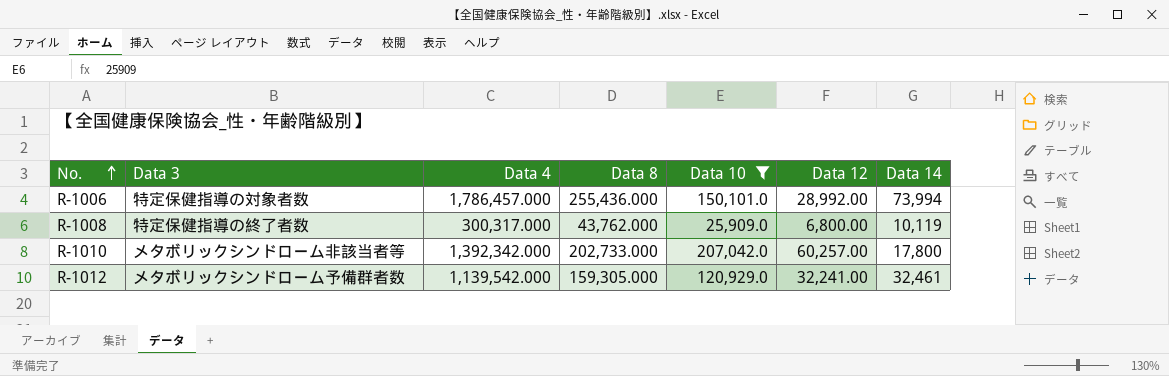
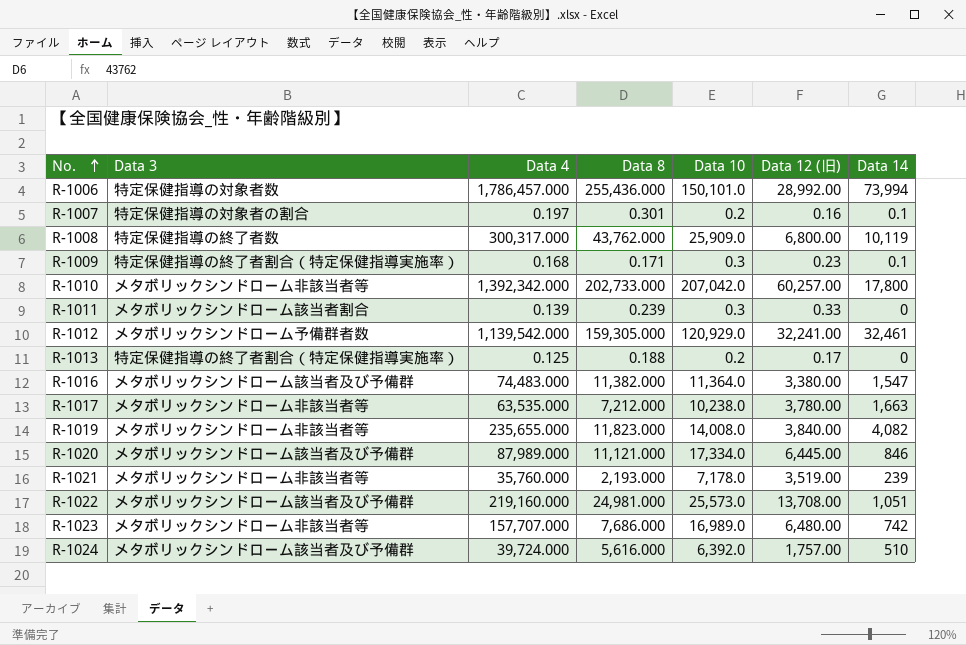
filter: Data 10 >= 25,909.0 -> none
column name: Data 12 -> Data 12 (旧)

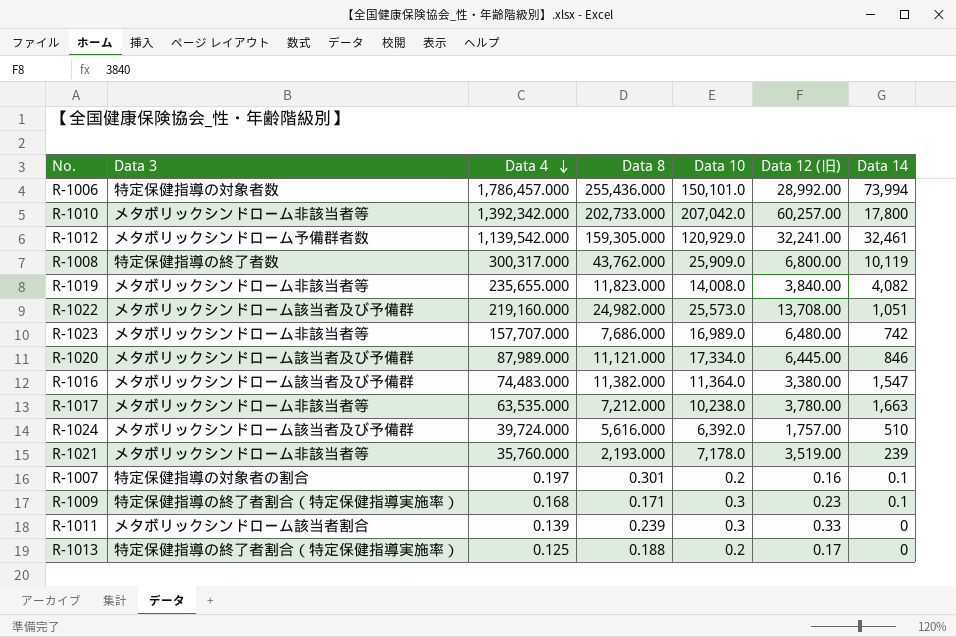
row order: No. ascending -> Data 4 descending
R-1022 | Data 8: 24,981.000 -> 24,982.000

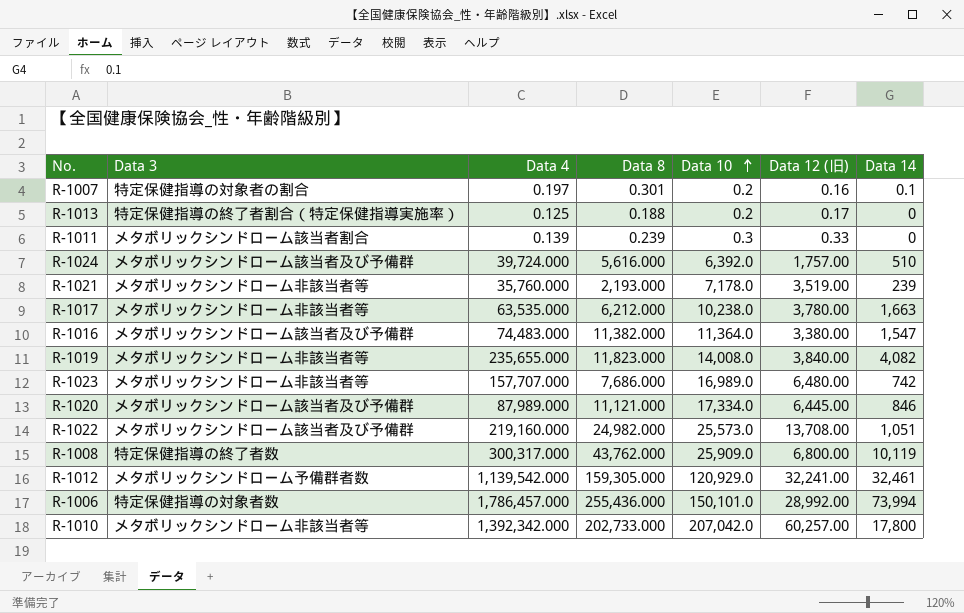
row order: Data 4 descending -> Data 10 ascending
row R-1009: 特定保健指導の終了者割合（特定保健指導実施率） | 0.168 | 0.171 | 0.3 | 0.23 | 0.1 -> none
R-1017 | Data 8: 7,212.000 -> 6,212.000

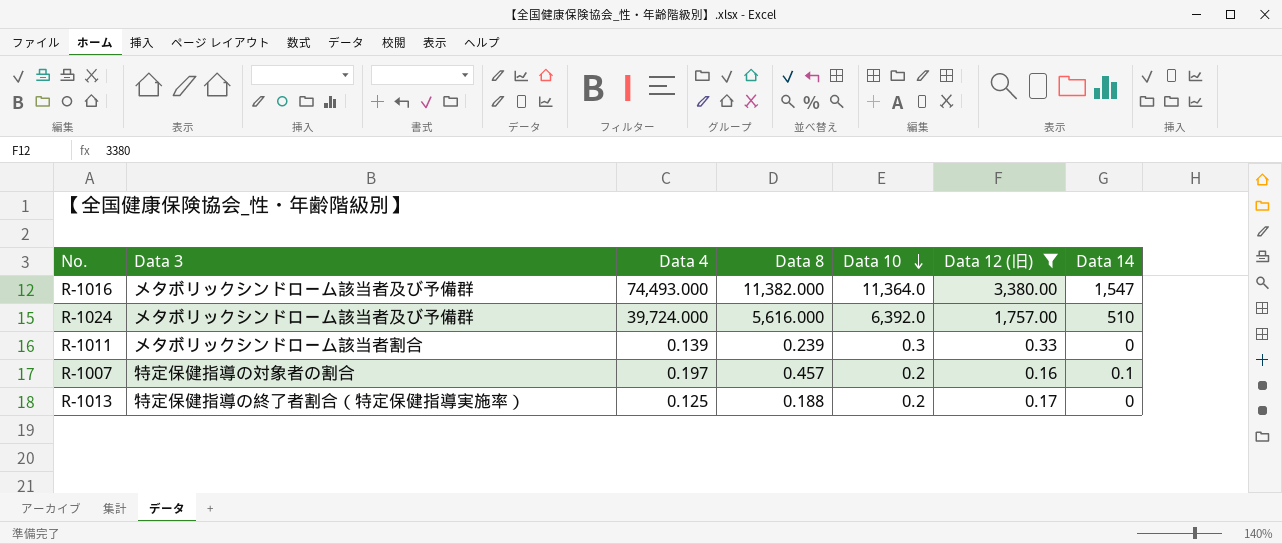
filter: none -> Data 12 (旧) <= 3,380.00
row order: Data 10 ascending -> Data 10 descending
R-1016 | Data 4: 74,483.000 -> 74,493.000
R-1007 | Data 8: 0.301 -> 0.457

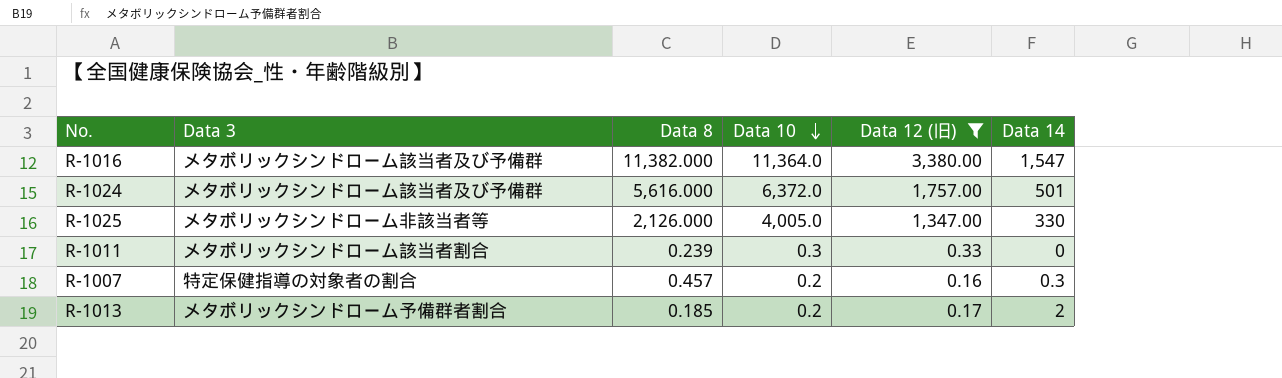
column Data 4 | position: 3 -> none
R-1024 | Data 10: 6,392.0 -> 6,372.0
R-1024 | Data 14: 510 -> 501
row R-1025: none -> メタボリックシンドローム非該当者等 | 2,126.000 | 4,005.0 | 1,347.00 | 330
R-1007 | Data 14: 0.1 -> 0.3
R-1013 | Data 3: 特定保健指導の終了者割合（特定保健指導実施率） -> メタボリックシンドローム予備群者割合
R-1013 | Data 8: 0.188 -> 0.185
R-1013 | Data 14: 0 -> 2

